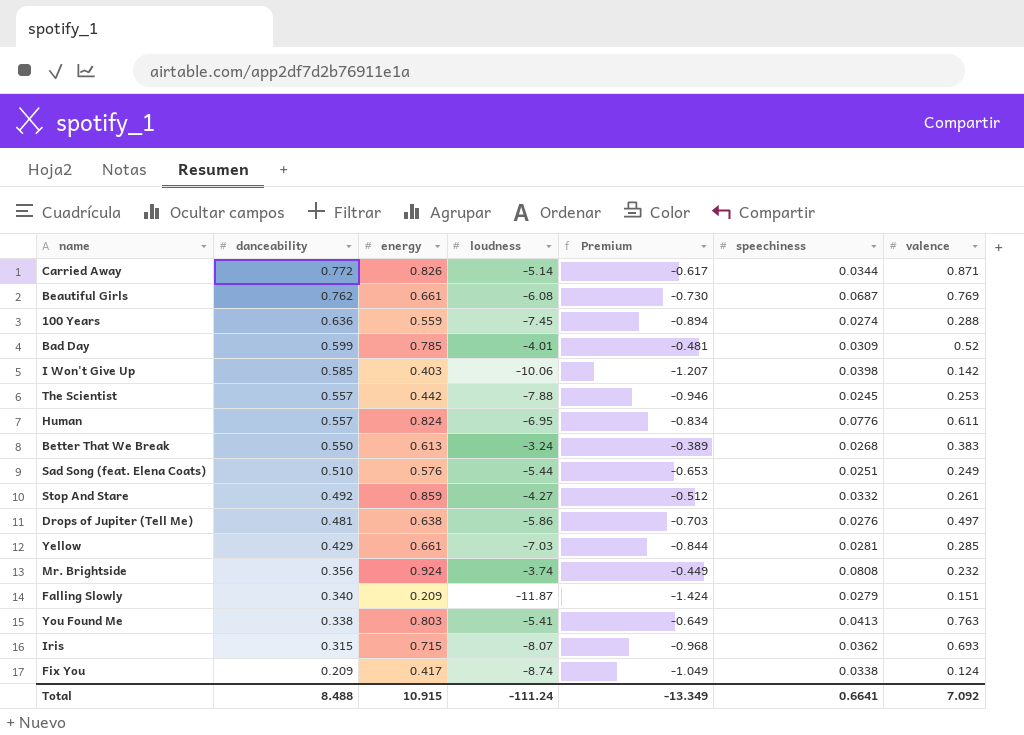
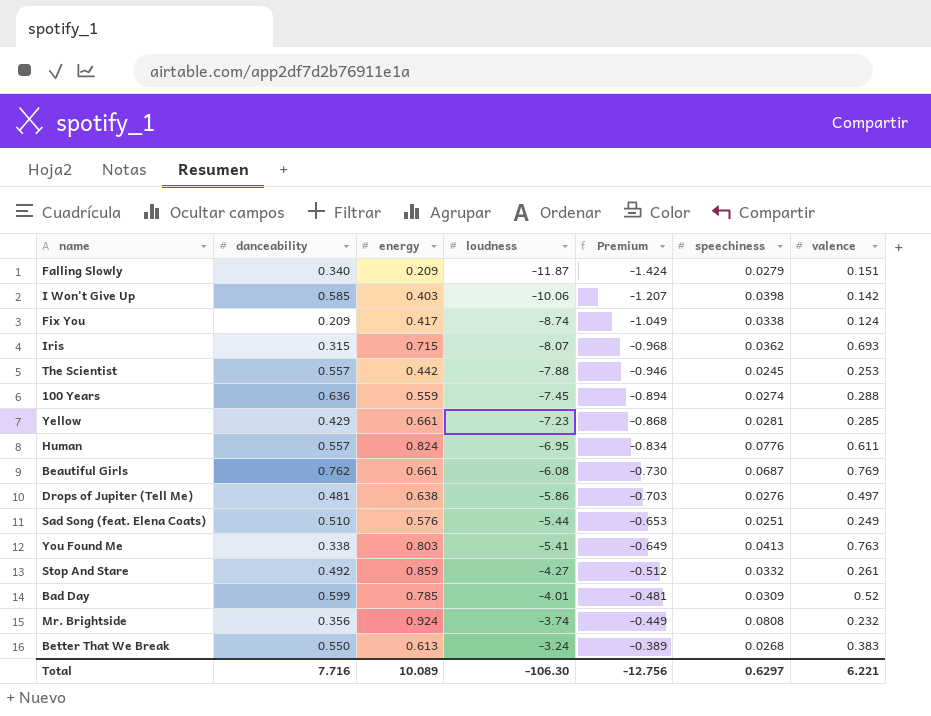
row order: danceability descending -> loudness ascending
row Carried Away: 0.772 | 0.826 | -5.14 | -0.617 | 0.0344 | 0.871 -> none
Yellow | loudness: -7.03 -> -7.23
Yellow | Premium: -0.844 -> -0.868
Total | danceability: 8.488 -> 7.716
Total | energy: 10.915 -> 10.089
Total | loudness: -111.24 -> -106.30
Total | Premium: -13.349 -> -12.756
Total | speechiness: 0.6641 -> 0.6297
Total | valence: 7.092 -> 6.221

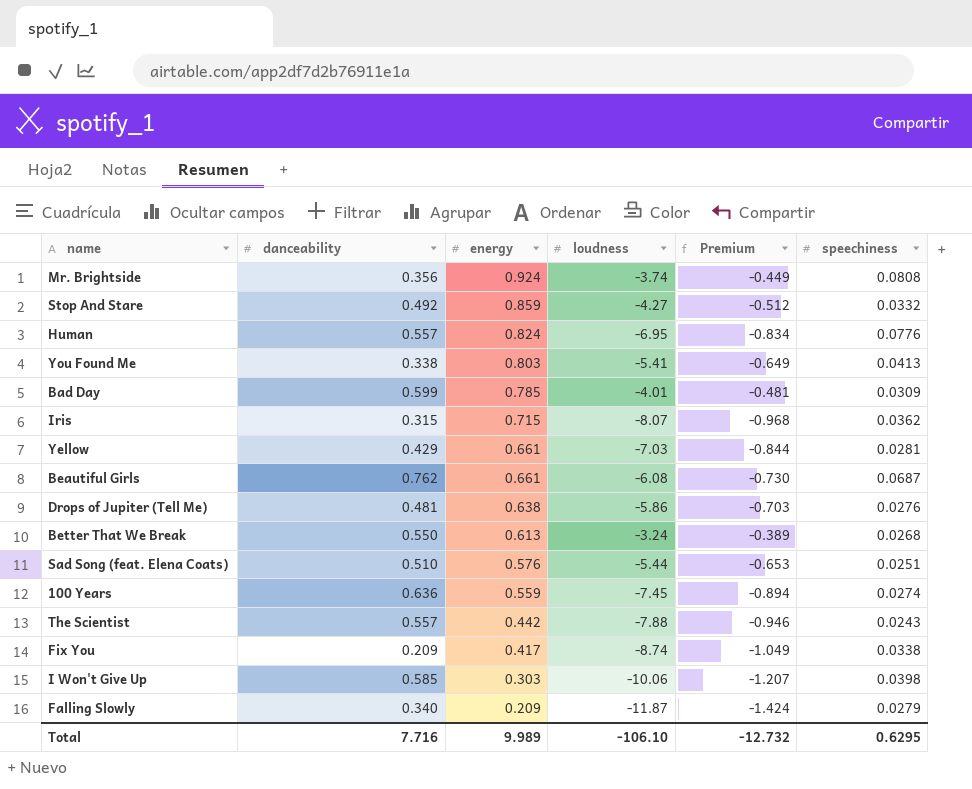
row order: loudness ascending -> energy descending
column valence | position: 7 -> none
Yellow | loudness: -7.23 -> -7.03
Yellow | Premium: -0.868 -> -0.844
The Scientist | speechiness: 0.0245 -> 0.0243
I Won't Give Up | energy: 0.403 -> 0.303
Total | energy: 10.089 -> 9.989
Total | loudness: -106.30 -> -106.10
Total | Premium: -12.756 -> -12.732
Total | speechiness: 0.6297 -> 0.6295

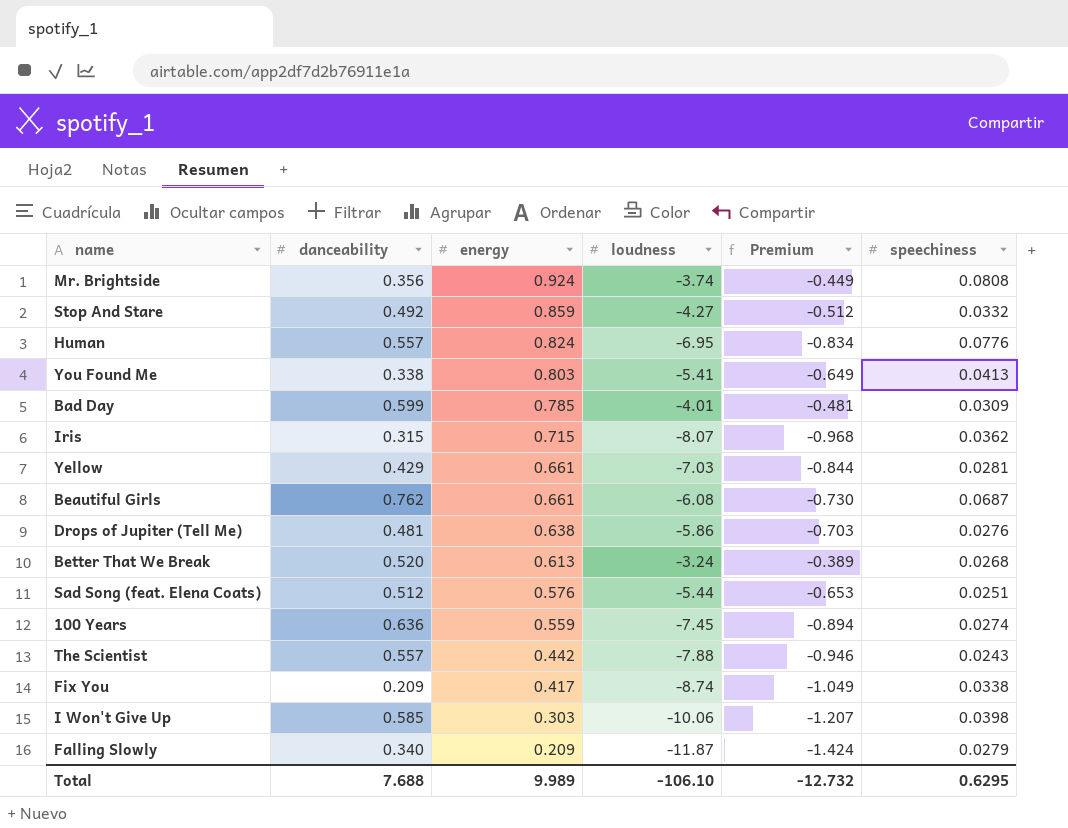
Better That We Break | danceability: 0.550 -> 0.520
Sad Song (feat. Elena Coats) | danceability: 0.510 -> 0.512
Total | danceability: 7.716 -> 7.688

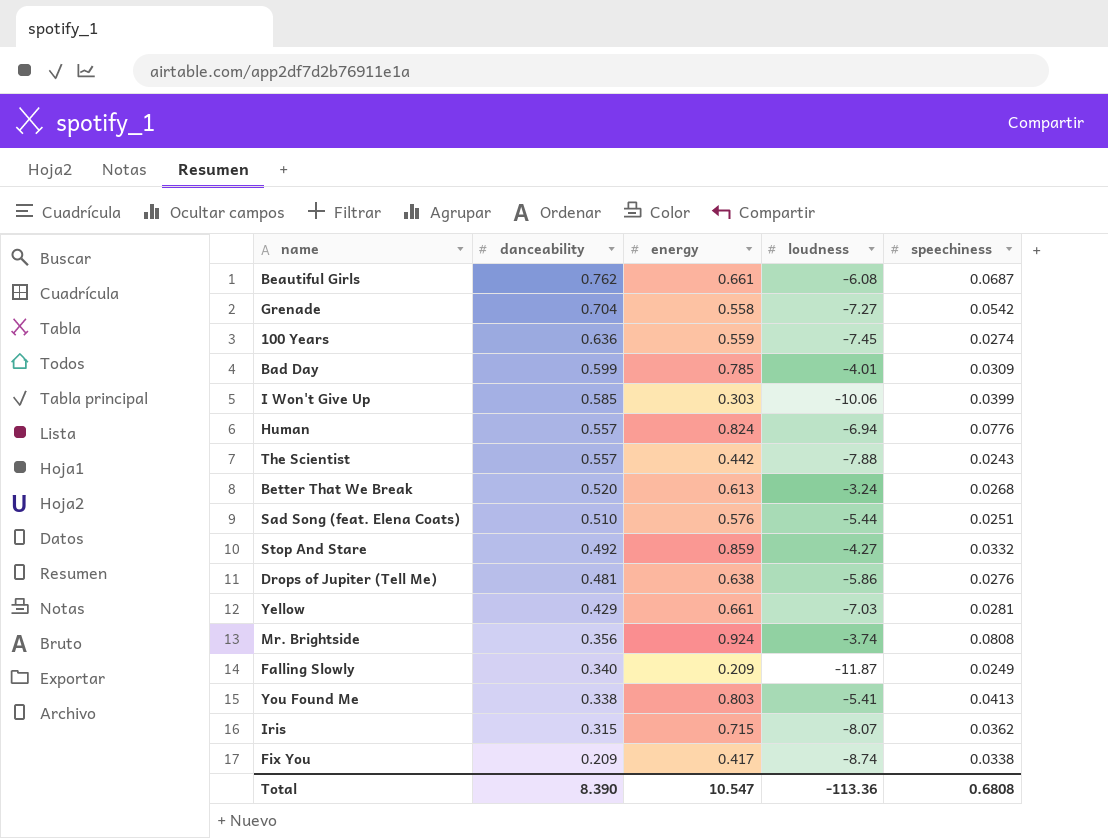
row order: energy descending -> danceability descending
column Premium | formula: [loudness] * 0.12 -> none
row Grenade: none -> 0.704 | 0.558 | -7.27 | 0.0542
I Won't Give Up | speechiness: 0.0398 -> 0.0399
Human | loudness: -6.95 -> -6.94
Sad Song (feat. Elena Coats) | danceability: 0.512 -> 0.510
Falling Slowly | speechiness: 0.0279 -> 0.0249
Total | danceability: 7.688 -> 8.390
Total | energy: 9.989 -> 10.547
Total | loudness: -106.10 -> -113.36
Total | speechiness: 0.6295 -> 0.6808

